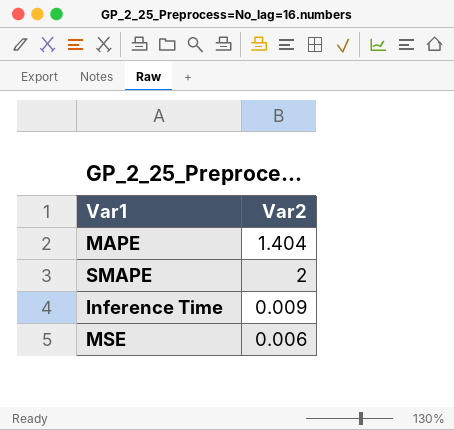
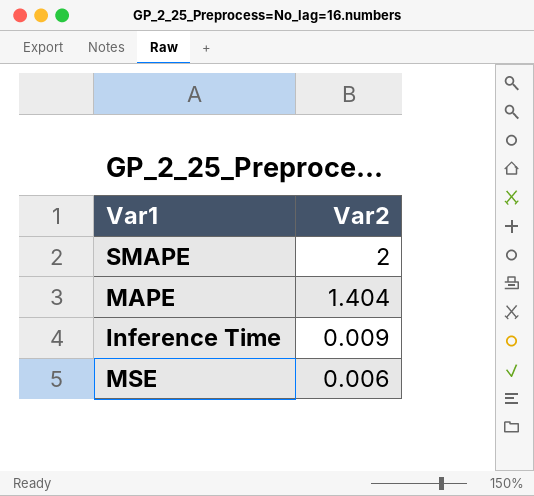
row order: none -> Var2 descending

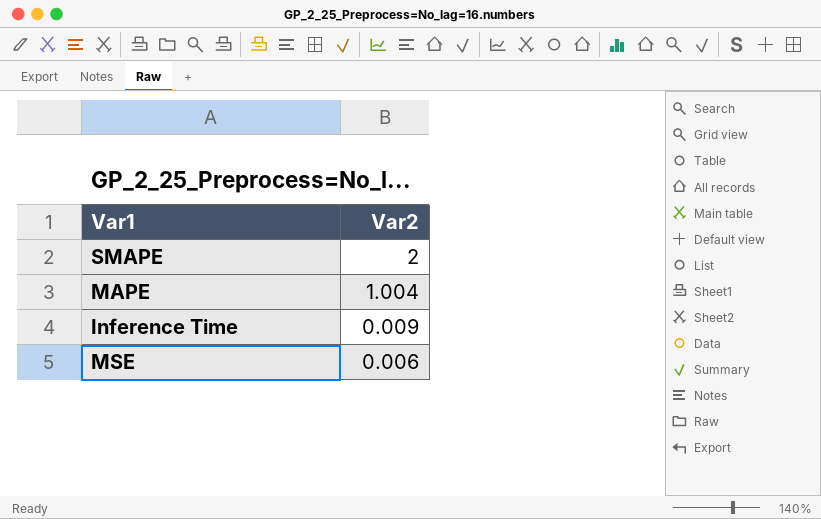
MAPE | Var2: 1.404 -> 1.004

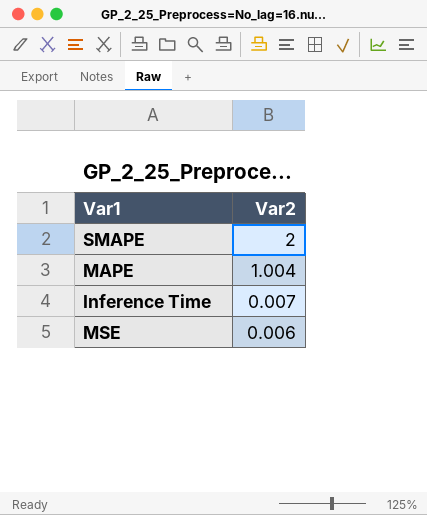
Inference Time | Var2: 0.009 -> 0.007

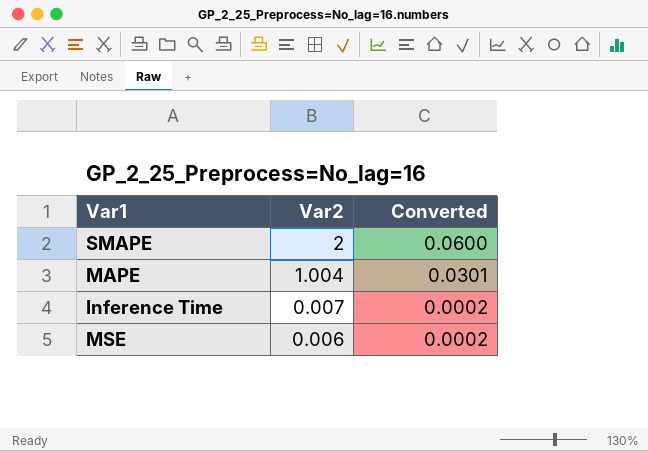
column Converted | formula: none -> [Var2] * 0.03

